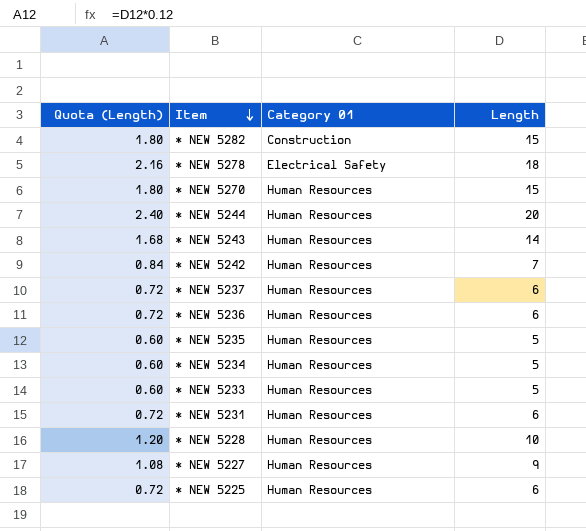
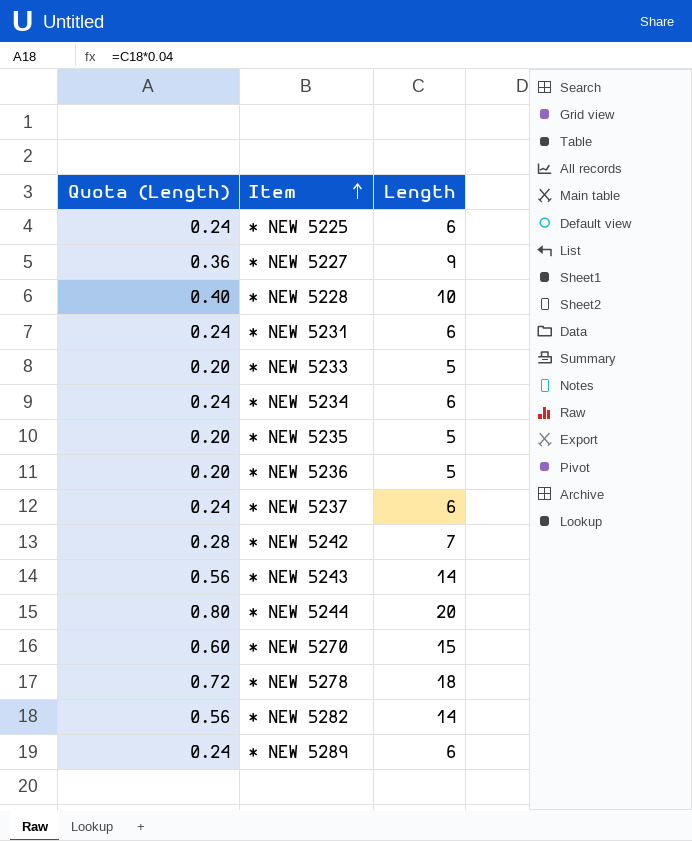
row order: Item descending -> Item ascending
column Category 01 | position: 3 -> none
column Quota (Length) | formula: [Length] * 0.12 -> [Length] * 0.04
* NEW 5234 | Length: 5 -> 6
* NEW 5236 | Length: 6 -> 5
* NEW 5282 | Length: 15 -> 14
row * NEW 5289: none -> 0.24 | 6

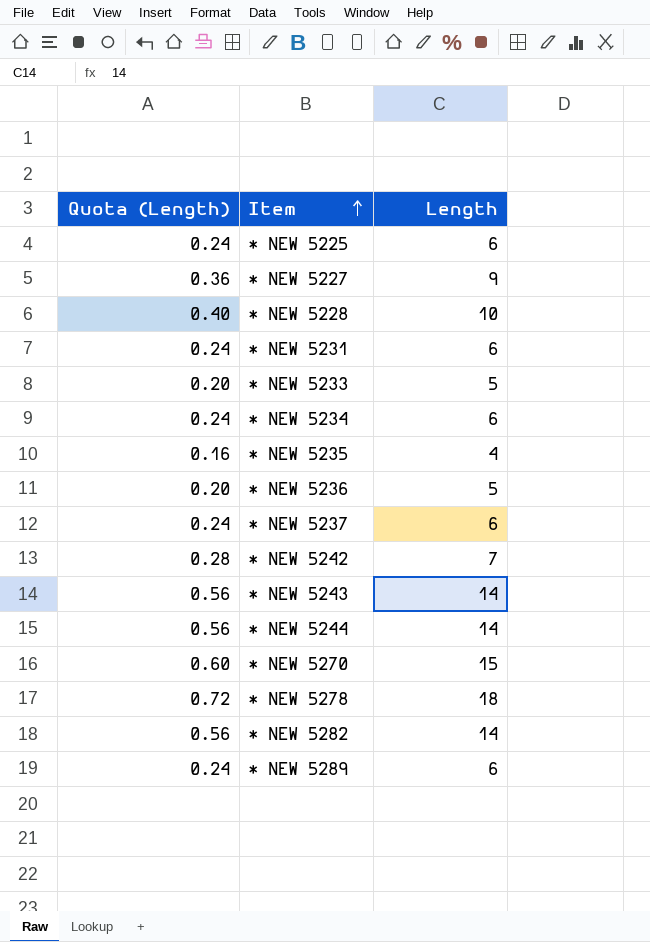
* NEW 5235 | Quota (Length): 0.20 -> 0.16
* NEW 5235 | Length: 5 -> 4
* NEW 5244 | Quota (Length): 0.80 -> 0.56
* NEW 5244 | Length: 20 -> 14

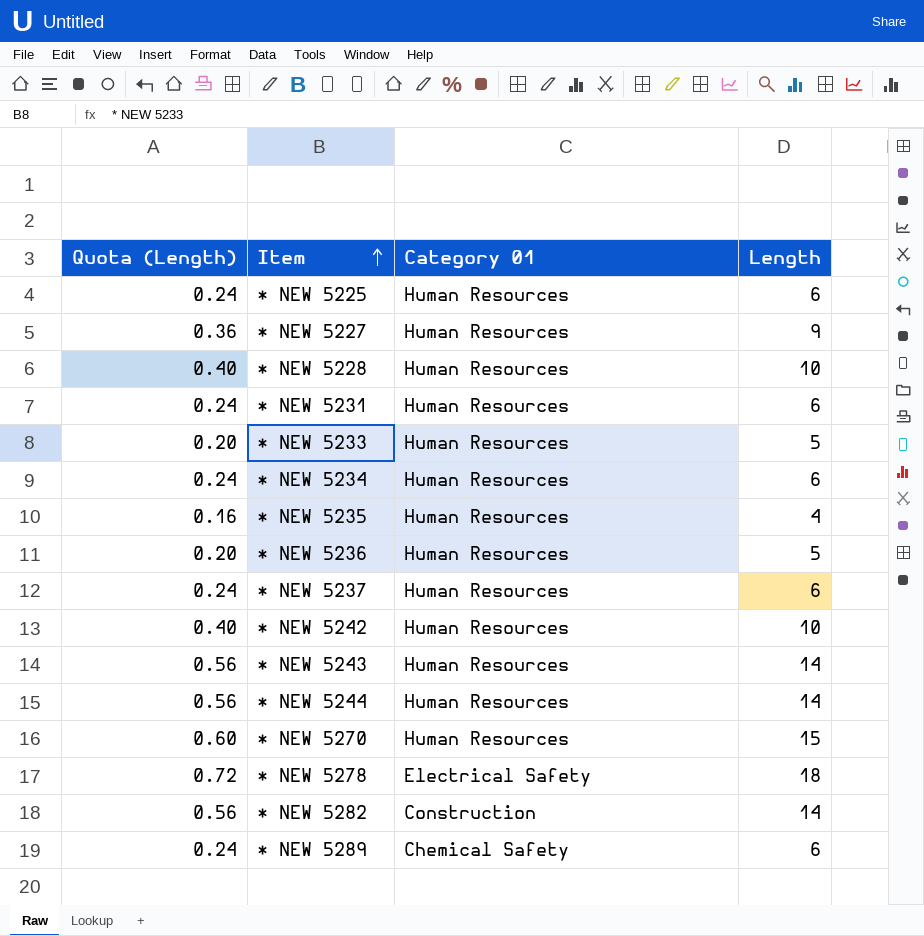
column Category 01 | position: none -> 3
* NEW 5242 | Quota (Length): 0.28 -> 0.40
* NEW 5242 | Length: 7 -> 10

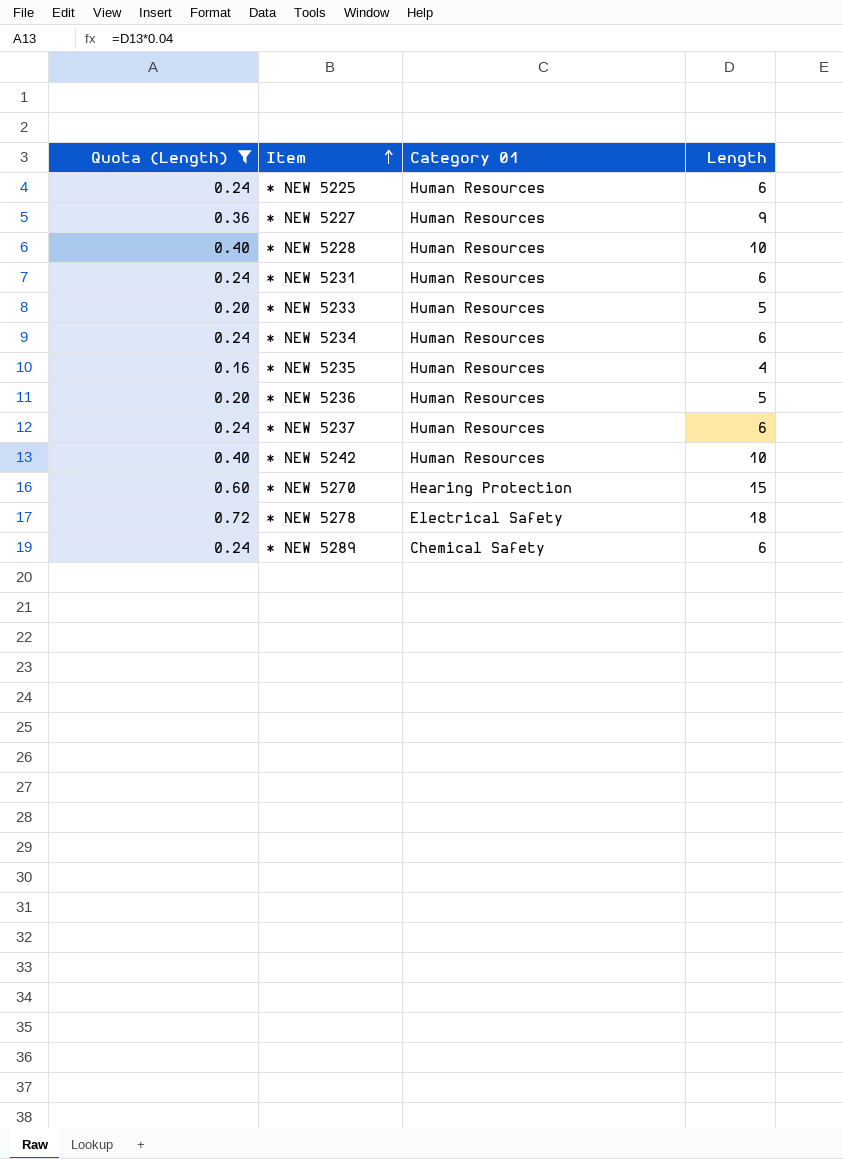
filter: none -> Quota (Length) != 0.56
* NEW 5270 | Category 01: Human Resources -> Hearing Protection

